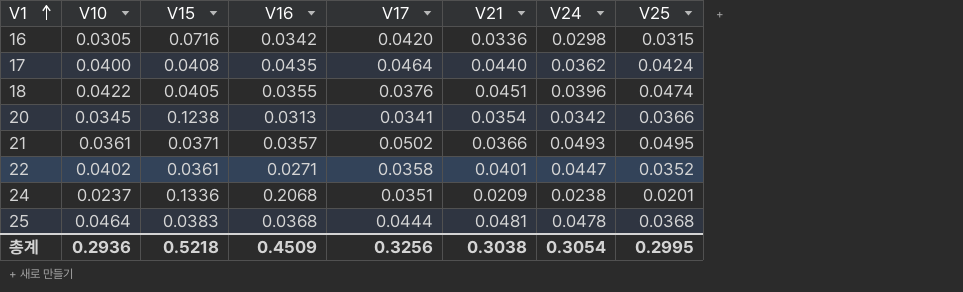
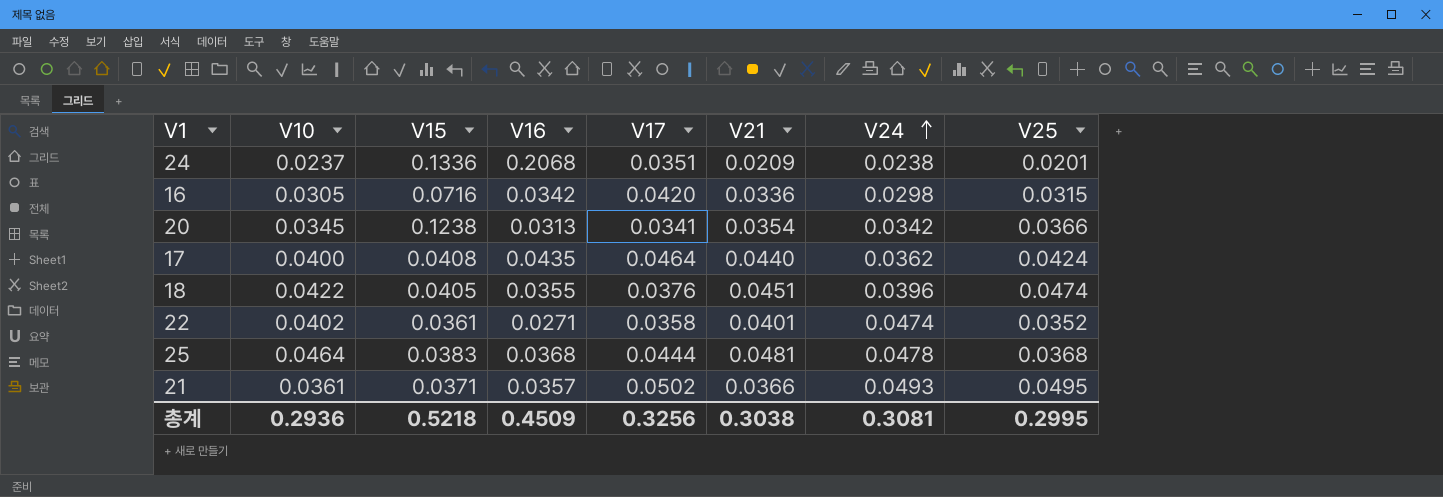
row order: V1 ascending -> V24 ascending
22 | V24: 0.0447 -> 0.0474
총계 | V24: 0.3054 -> 0.3081

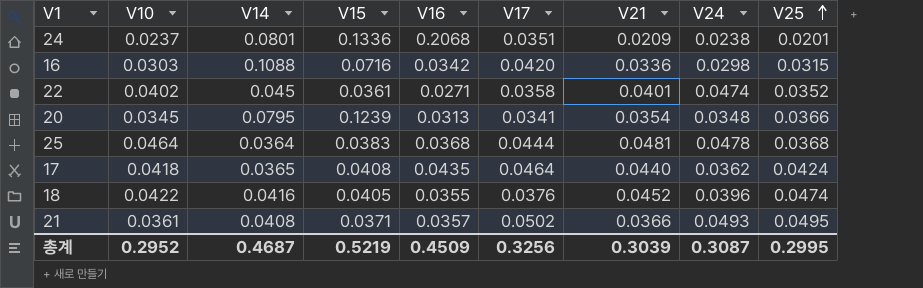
row order: V24 ascending -> V25 ascending
column V14 | position: none -> 3
16 | V10: 0.0305 -> 0.0303
20 | V15: 0.1238 -> 0.1239
20 | V24: 0.0342 -> 0.0348
17 | V10: 0.0400 -> 0.0418
18 | V21: 0.0451 -> 0.0452
총계 | V10: 0.2936 -> 0.2952
총계 | V15: 0.5218 -> 0.5219
총계 | V21: 0.3038 -> 0.3039
총계 | V24: 0.3081 -> 0.3087

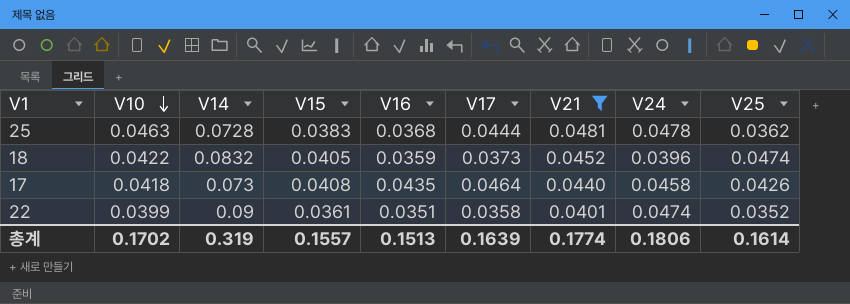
filter: none -> V21 >= 0.0401
row order: V25 ascending -> V10 descending
25 | V10: 0.0464 -> 0.0463
25 | V14: 0.0364 -> 0.0728
25 | V25: 0.0368 -> 0.0362
18 | V14: 0.0416 -> 0.0832
18 | V16: 0.0355 -> 0.0359
18 | V17: 0.0376 -> 0.0373
17 | V14: 0.0365 -> 0.073
17 | V24: 0.0362 -> 0.0458
17 | V25: 0.0424 -> 0.0426
22 | V10: 0.0402 -> 0.0399
22 | V14: 0.045 -> 0.09
22 | V16: 0.0271 -> 0.0351
총계 | V10: 0.2952 -> 0.1702
총계 | V14: 0.4687 -> 0.319
총계 | V15: 0.5219 -> 0.1557
총계 | V16: 0.4509 -> 0.1513
총계 | V17: 0.3256 -> 0.1639
총계 | V21: 0.3039 -> 0.1774
총계 | V24: 0.3087 -> 0.1806
총계 | V25: 0.2995 -> 0.1614

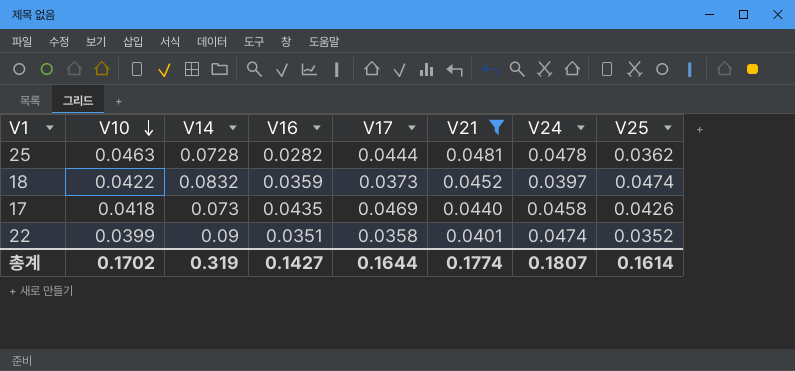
column V15 | position: 4 -> none
25 | V16: 0.0368 -> 0.0282
18 | V24: 0.0396 -> 0.0397
17 | V17: 0.0464 -> 0.0469
총계 | V16: 0.1513 -> 0.1427
총계 | V17: 0.1639 -> 0.1644
총계 | V24: 0.1806 -> 0.1807

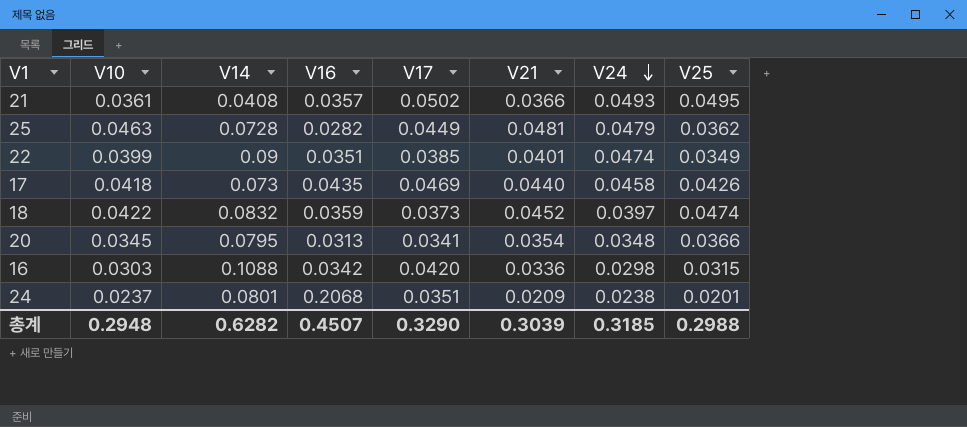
filter: V21 >= 0.0401 -> none
row order: V10 descending -> V24 descending
25 | V17: 0.0444 -> 0.0449
25 | V24: 0.0478 -> 0.0479
22 | V17: 0.0358 -> 0.0385
22 | V25: 0.0352 -> 0.0349
총계 | V10: 0.1702 -> 0.2948
총계 | V14: 0.319 -> 0.6282
총계 | V16: 0.1427 -> 0.4507
총계 | V17: 0.1644 -> 0.3290
총계 | V21: 0.1774 -> 0.3039
총계 | V24: 0.1807 -> 0.3185
총계 | V25: 0.1614 -> 0.2988

